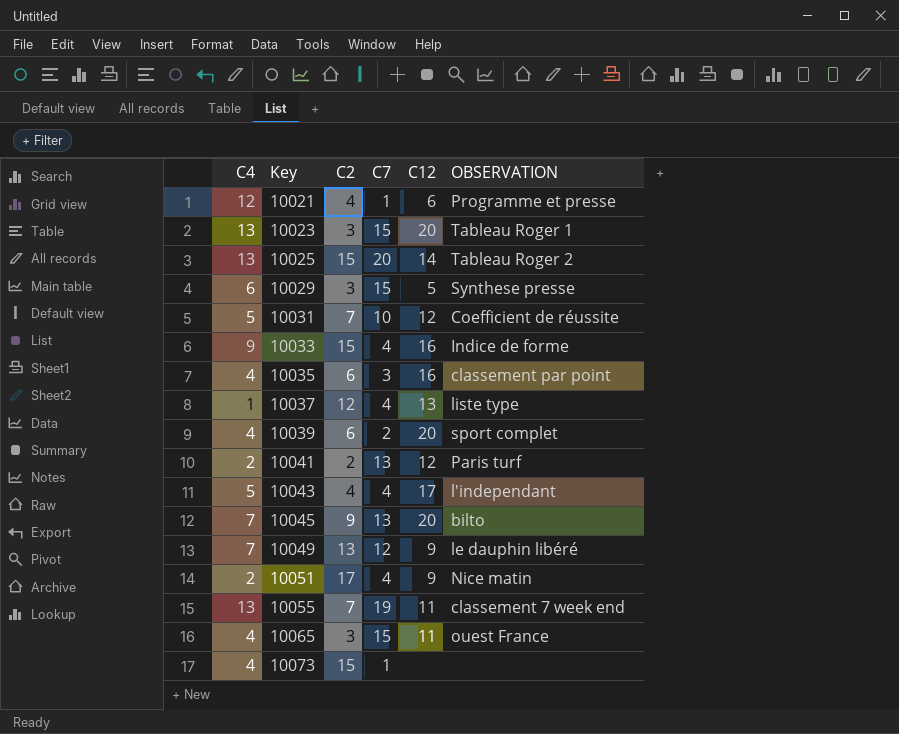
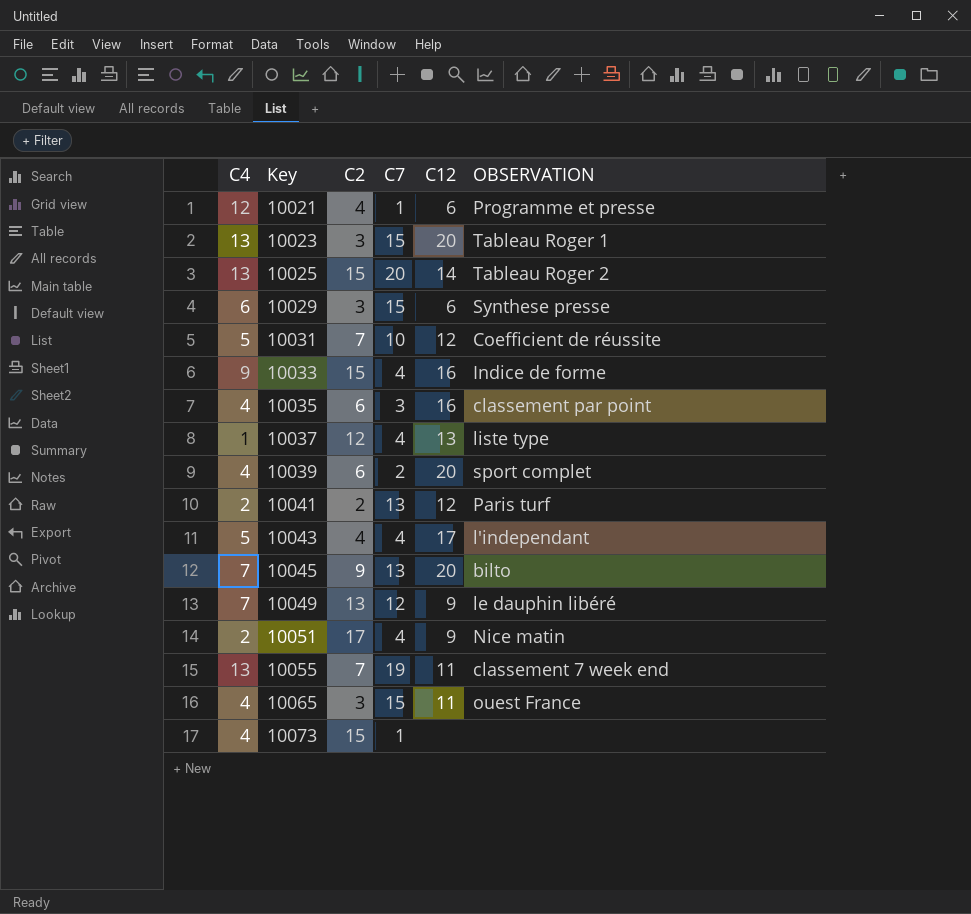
10029 | C12: 5 -> 6

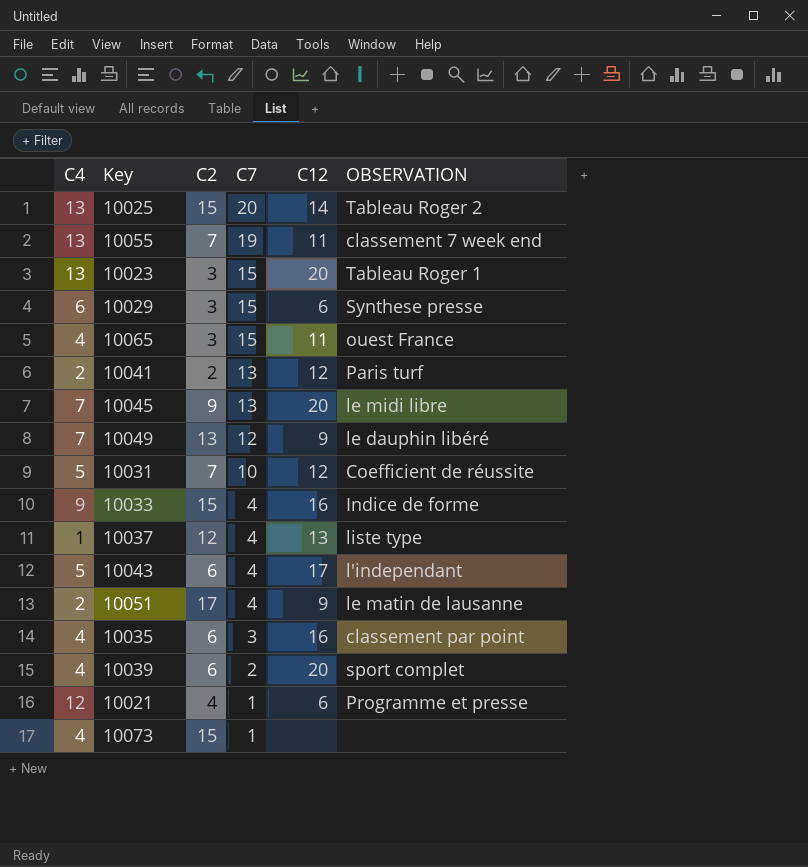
row order: Key ascending -> C7 descending
10045 | OBSERVATION: bilto -> le midi libre
10043 | C2: 4 -> 6
10051 | OBSERVATION: Nice matin -> le matin de lausanne

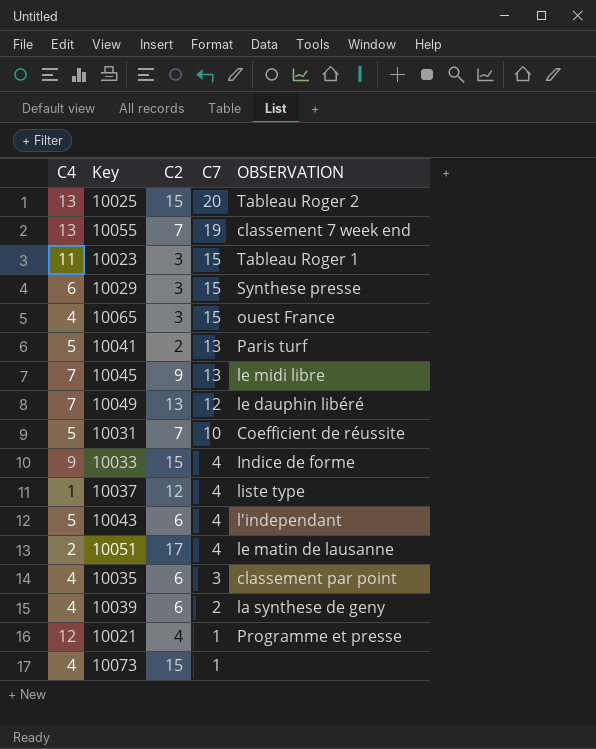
column C12 | position: 5 -> none
10023 | C4: 13 -> 11
10041 | C4: 2 -> 5
10039 | OBSERVATION: sport complet -> la synthese de geny

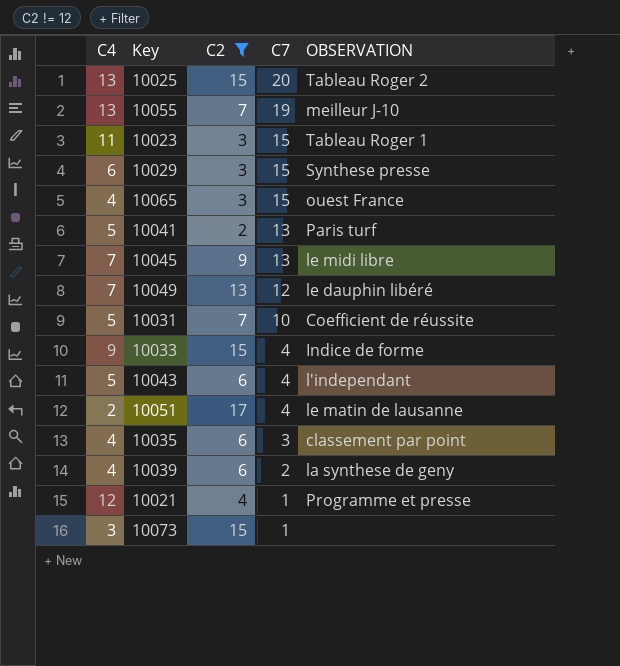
filter: none -> C2 != 12
10055 | OBSERVATION: classement 7 week end -> meilleur J-10
10073 | C4: 4 -> 3

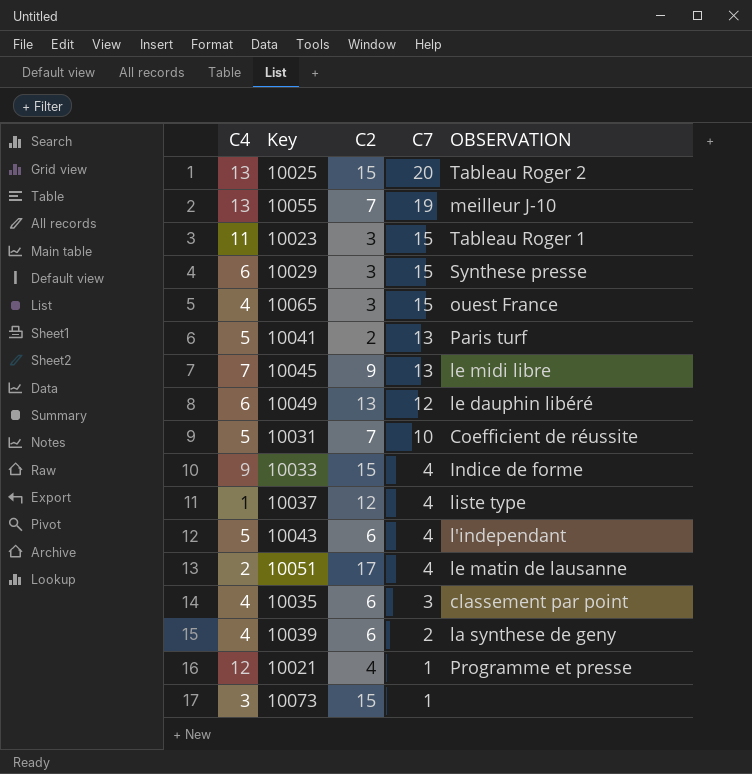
filter: C2 != 12 -> none
10049 | C4: 7 -> 6

